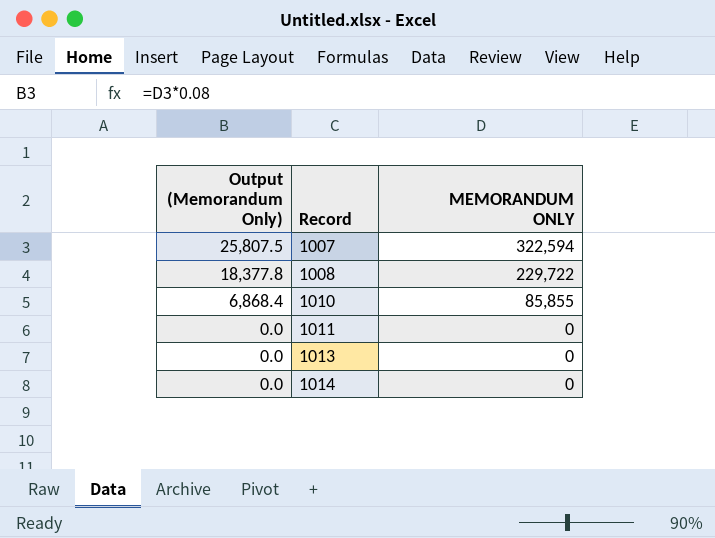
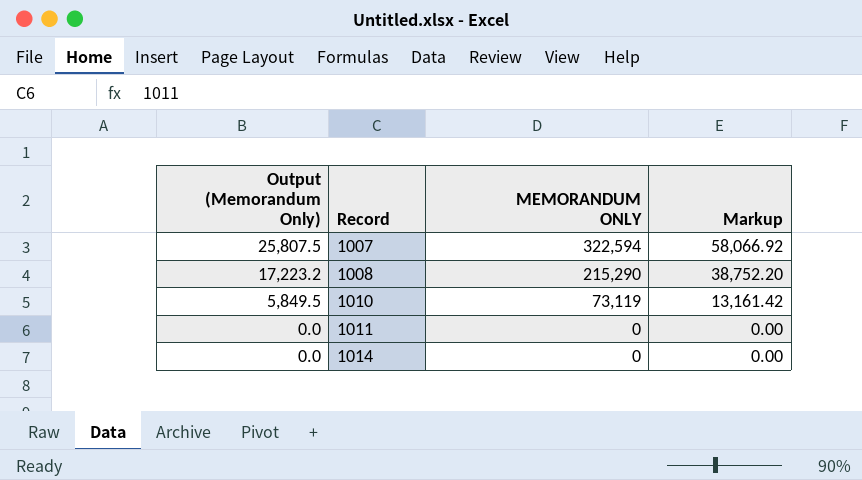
column Markup | formula: none -> [MEMORANDUM ONLY] * 0.18
row 1013: 0.0 | 0 -> none
1008 | Output (Memorandum Only): 18,377.8 -> 17,223.2
1008 | MEMORANDUM ONLY: 229,722 -> 215,290
1010 | Output (Memorandum Only): 6,868.4 -> 5,849.5
1010 | MEMORANDUM ONLY: 85,855 -> 73,119

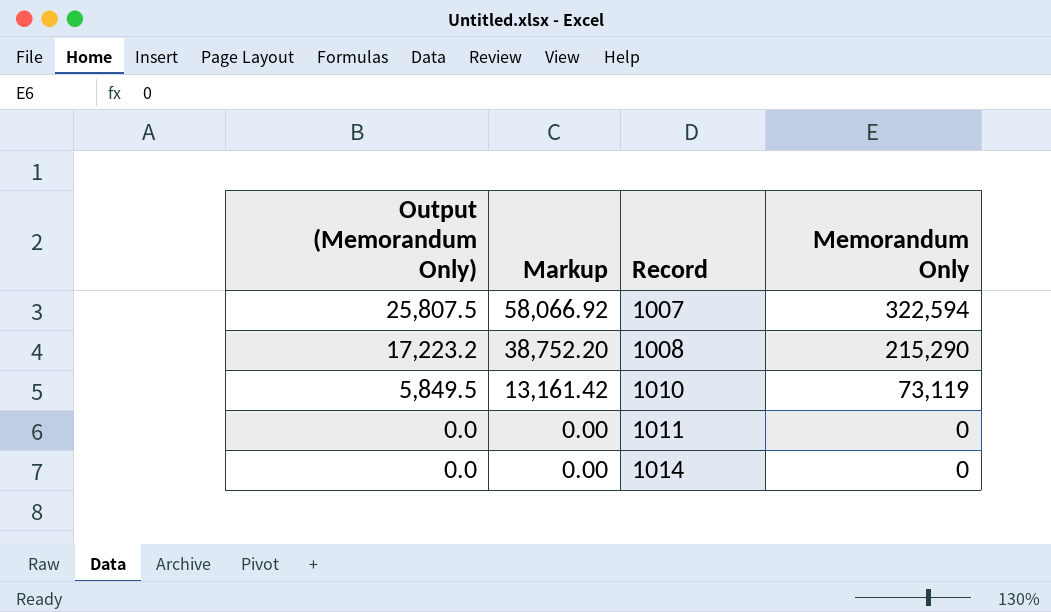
column Markup | position: 4 -> 2
column name: MEMORANDUM ONLY -> Memorandum Only

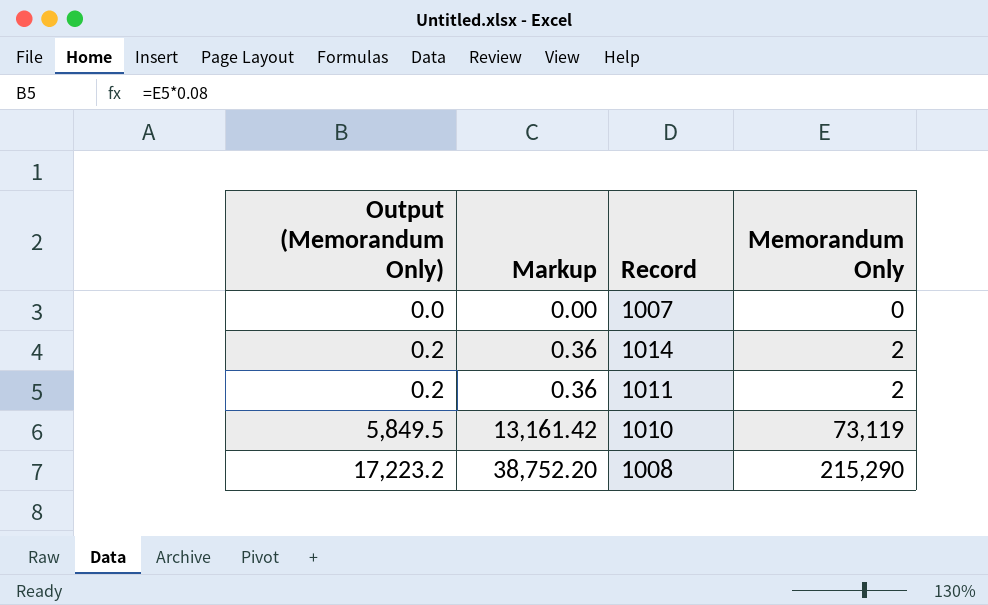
row order: Output (Memorandum Only) descending -> Output (Memorandum Only) ascending
1007 | Output (Memorandum Only): 25,807.5 -> 0.0
1007 | Markup: 58,066.92 -> 0.00
1007 | Memorandum Only: 322,594 -> 0
1014 | Output (Memorandum Only): 0.0 -> 0.2
1014 | Markup: 0.00 -> 0.36
1014 | Memorandum Only: 0 -> 2
1011 | Output (Memorandum Only): 0.0 -> 0.2
1011 | Markup: 0.00 -> 0.36
1011 | Memorandum Only: 0 -> 2

